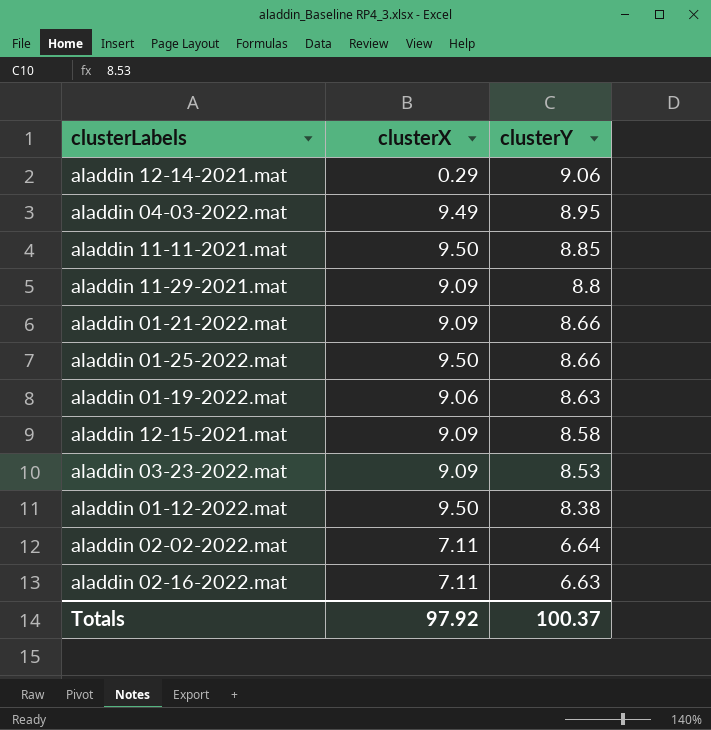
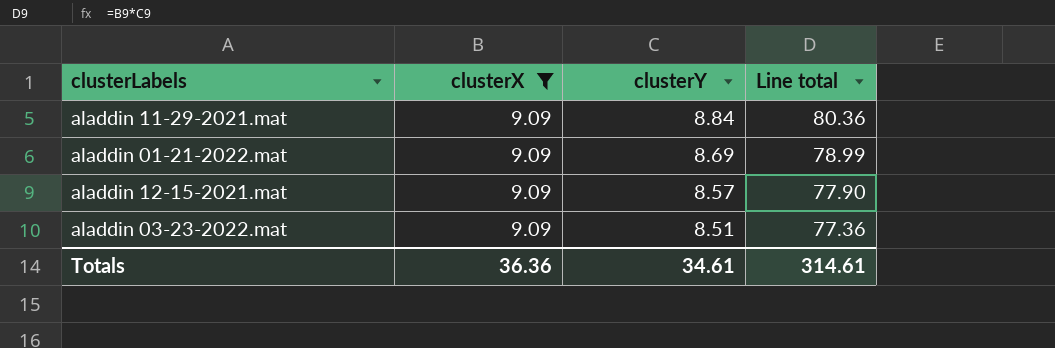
filter: none -> clusterX = 9.09
column Line total | formula: none -> [clusterX] * [clusterY]
aladdin 11-29-2021.mat | clusterY: 8.8 -> 8.84
aladdin 01-21-2022.mat | clusterY: 8.66 -> 8.69
aladdin 12-15-2021.mat | clusterY: 8.58 -> 8.57
aladdin 03-23-2022.mat | clusterY: 8.53 -> 8.51
Totals | clusterX: 97.92 -> 36.36
Totals | clusterY: 100.37 -> 34.61

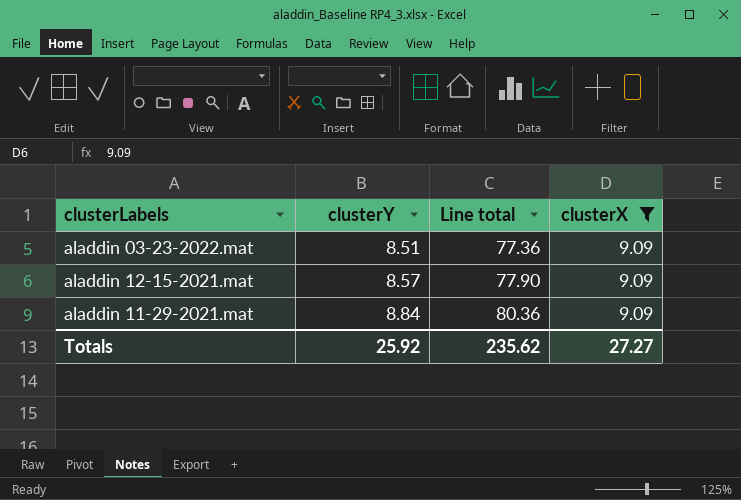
row order: clusterY descending -> clusterY ascending
column clusterX | position: 2 -> 4
row aladdin 01-21-2022.mat: 9.09 | 8.69 | 78.99 -> none
Totals | clusterY: 34.61 -> 25.92
Totals | Line total: 314.61 -> 235.62
Totals | clusterX: 36.36 -> 27.27

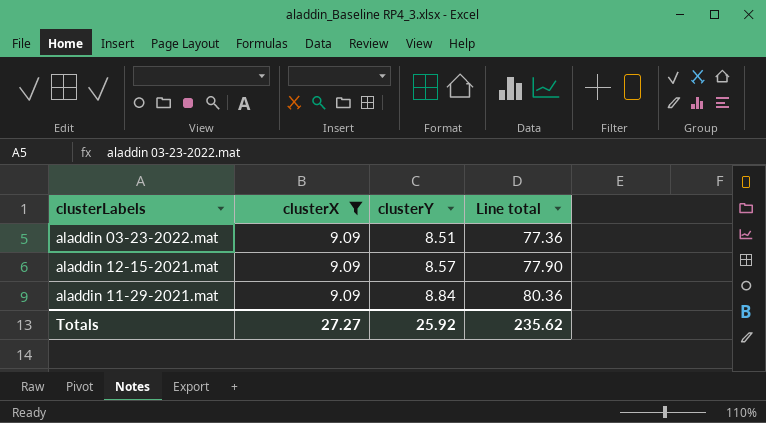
column clusterX | position: 4 -> 2

